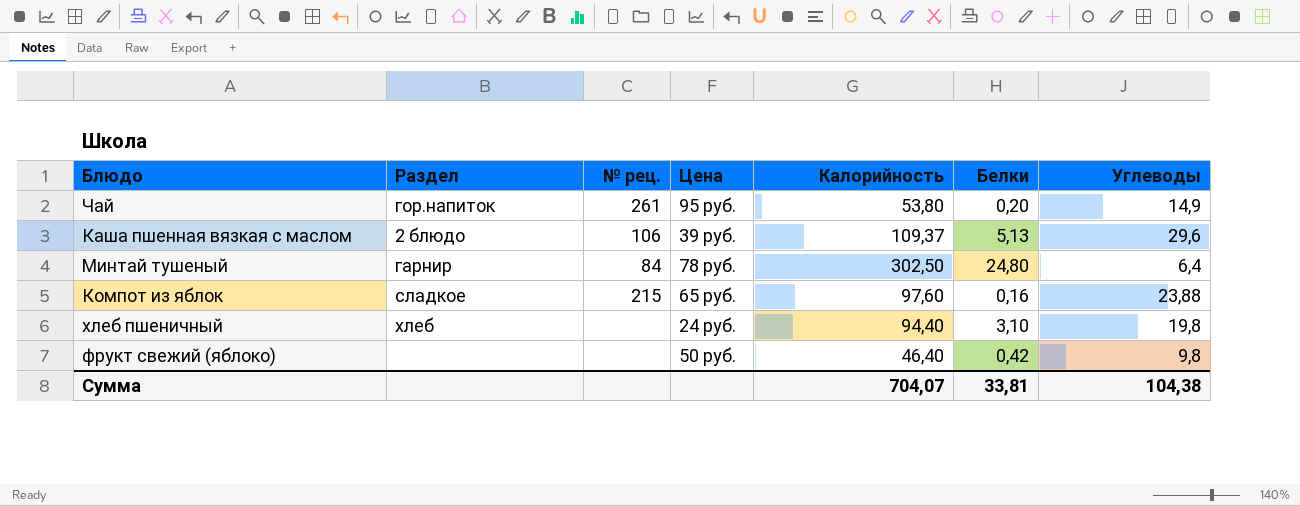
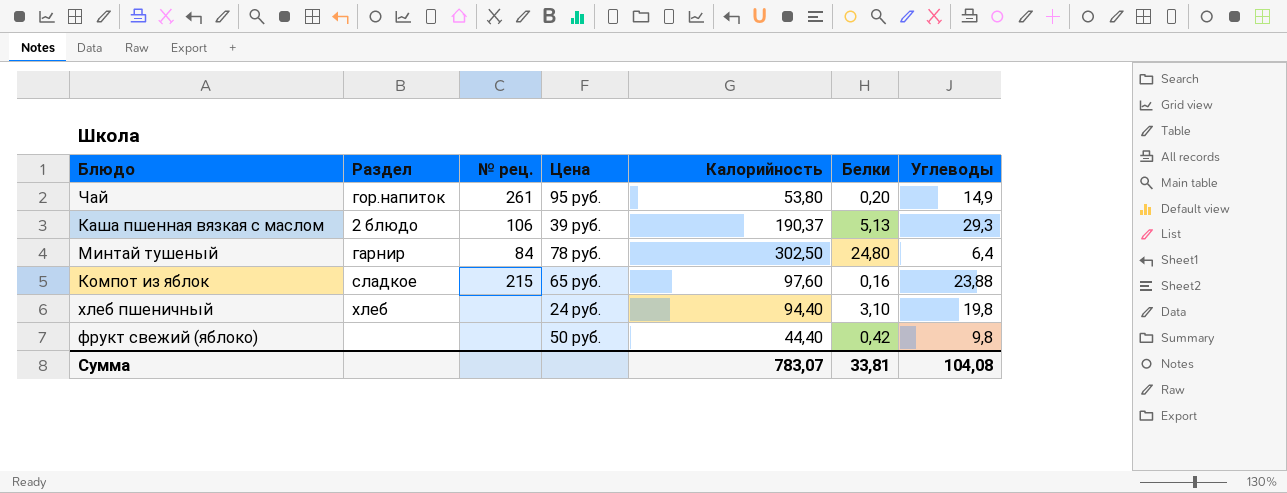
Каша пшенная вязкая с маслом | Калорийность: 109,37 -> 190,37
Каша пшенная вязкая с маслом | Углеводы: 29,6 -> 29,3
фрукт свежий (яблоко) | Калорийность: 46,40 -> 44,40
Сумма | Калорийность: 704,07 -> 783,07
Сумма | Углеводы: 104,38 -> 104,08

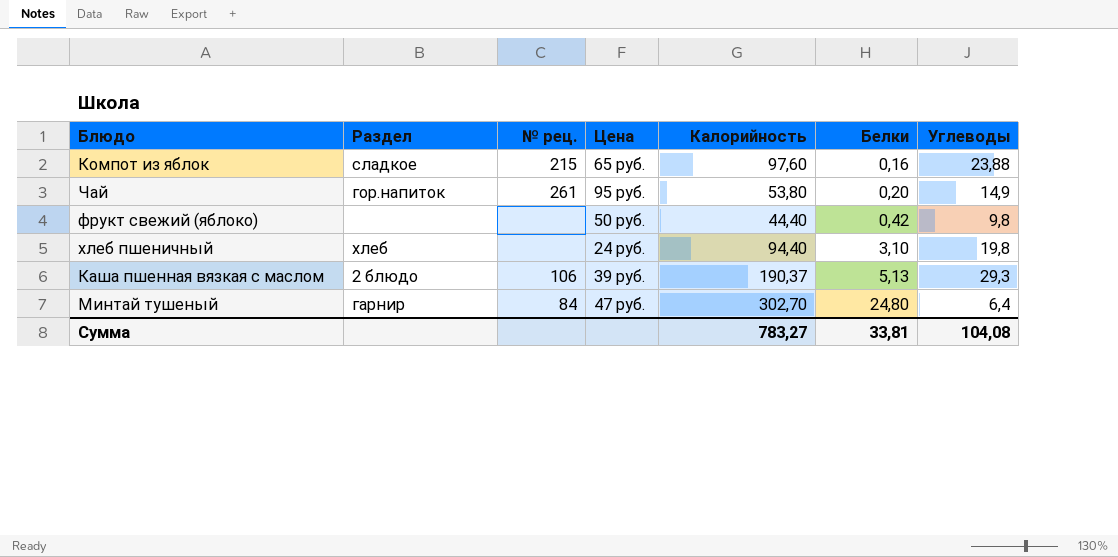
row order: none -> Белки ascending
Минтай тушеный | Цена: 78 руб. -> 47 руб.
Минтай тушеный | Калорийность: 302,50 -> 302,70
Сумма | Калорийность: 783,07 -> 783,27

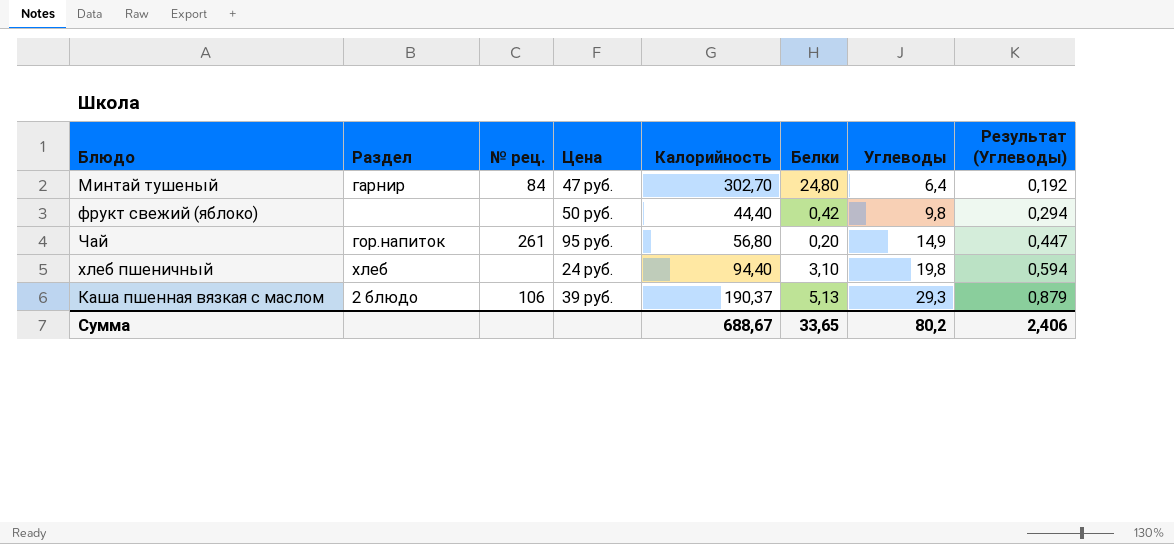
row order: Белки ascending -> Углеводы ascending
column Результат (Углеводы) | formula: none -> [Углеводы] * 0,03
row Компот из яблок: сладкое | 215 | 65 руб. | 97,60 | 0,16 | 23,88 -> none
Чай | Калорийность: 53,80 -> 56,80
Сумма | Калорийность: 783,27 -> 688,67
Сумма | Белки: 33,81 -> 33,65
Сумма | Углеводы: 104,08 -> 80,2

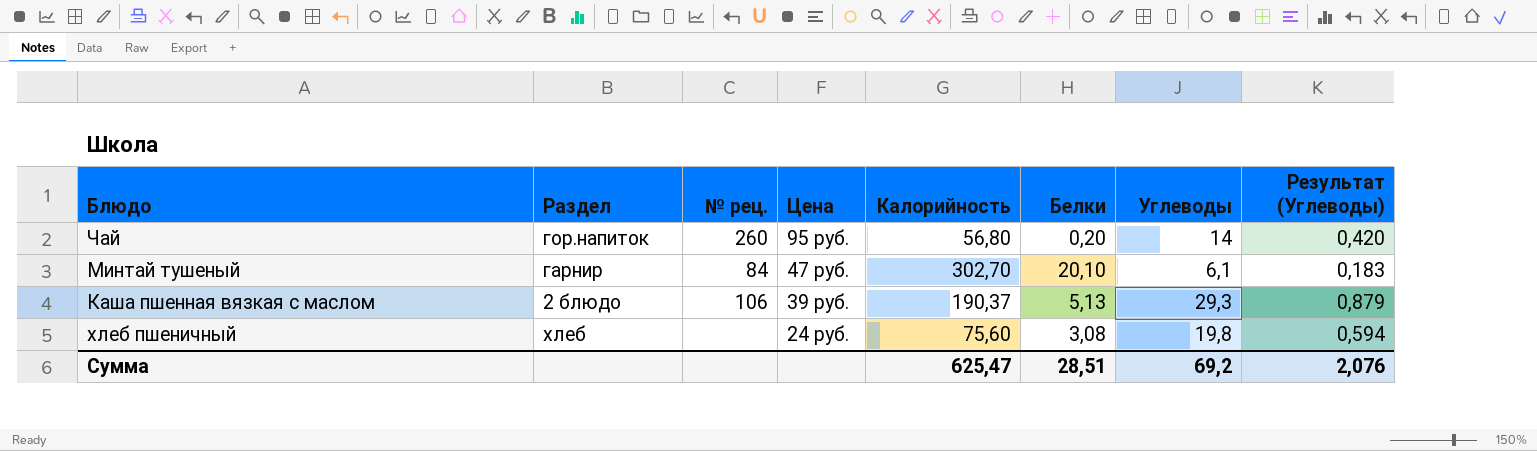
row order: Углеводы ascending -> Цена descending
row фрукт свежий (яблоко): none | none | 50 руб. | 44,40 | 0,42 | 9,8 | 0,294 -> none
Чай | № рец.: 261 -> 260
Чай | Углеводы: 14,9 -> 14
Чай | Результат (Углеводы): 0,447 -> 0,420
Минтай тушеный | Белки: 24,80 -> 20,10
Минтай тушеный | Углеводы: 6,4 -> 6,1
Минтай тушеный | Результат (Углеводы): 0,192 -> 0,183
хлеб пшеничный | Калорийность: 94,40 -> 75,60
хлеб пшеничный | Белки: 3,10 -> 3,08
Сумма | Калорийность: 688,67 -> 625,47
Сумма | Белки: 33,65 -> 28,51
Сумма | Углеводы: 80,2 -> 69,2
Сумма | Результат (Углеводы): 2,406 -> 2,076

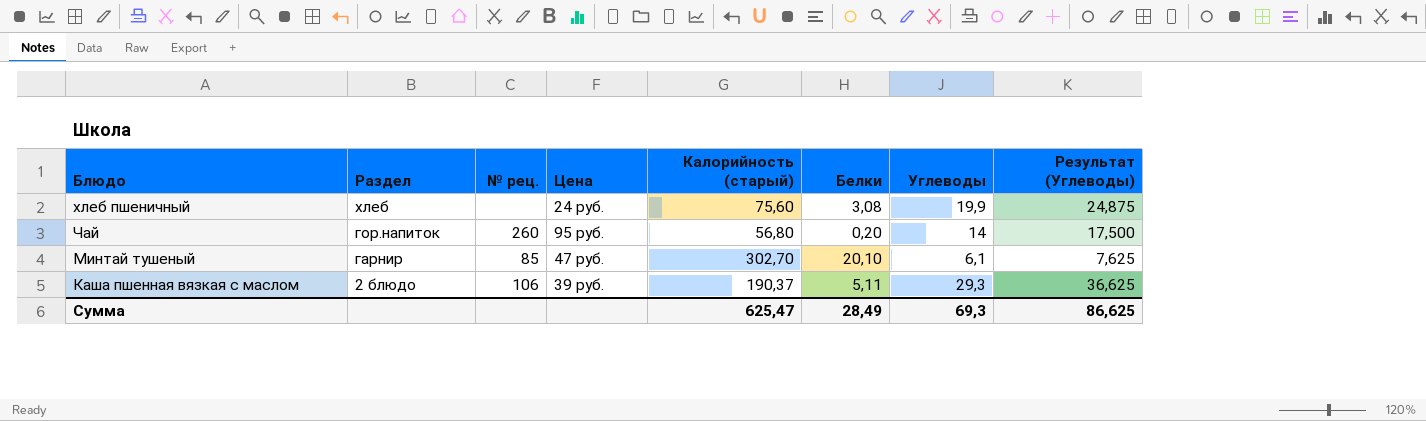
row order: Цена descending -> Раздел descending
column name: Калорийность -> Калорийность (старый)
column Результат (Углеводы) | formula: [Углеводы] * 0,03 -> [Углеводы] * 1,25
хлеб пшеничный | Углеводы: 19,8 -> 19,9
Минтай тушеный | № рец.: 84 -> 85
Каша пшенная вязкая с маслом | Белки: 5,13 -> 5,11
Сумма | Белки: 28,51 -> 28,49
Сумма | Углеводы: 69,2 -> 69,3
Сумма | Результат (Углеводы): 2,076 -> 86,625

